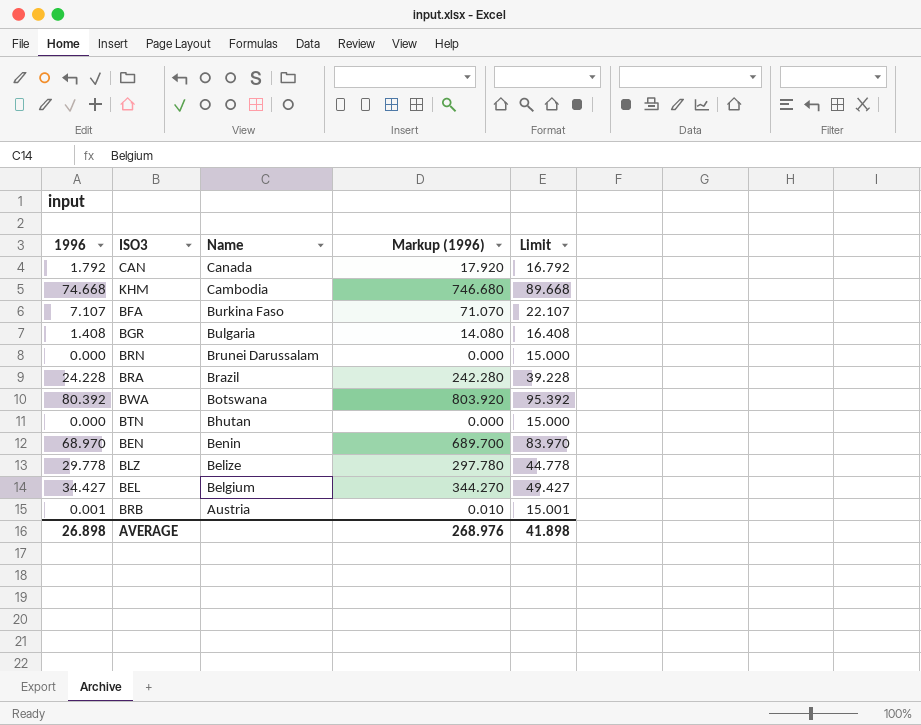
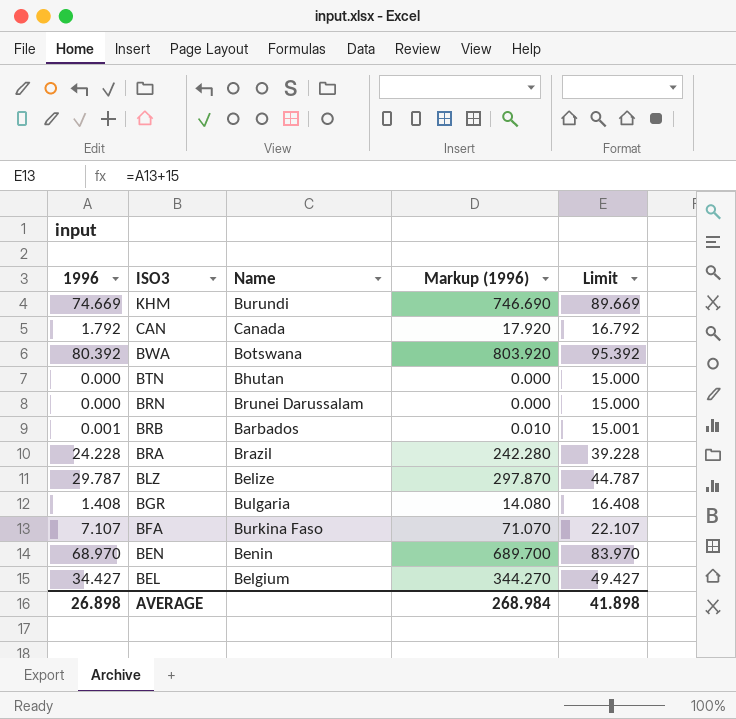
row order: Name descending -> ISO3 descending
KHM | 1996: 74.668 -> 74.669
KHM | Name: Cambodia -> Burundi
KHM | Markup (1996): 746.680 -> 746.690
KHM | Limit: 89.668 -> 89.669
BRB | Name: Austria -> Barbados
BLZ | 1996: 29.778 -> 29.787
BLZ | Markup (1996): 297.780 -> 297.870
BLZ | Limit: 44.778 -> 44.787
AVERAGE | Markup (1996): 268.976 -> 268.984

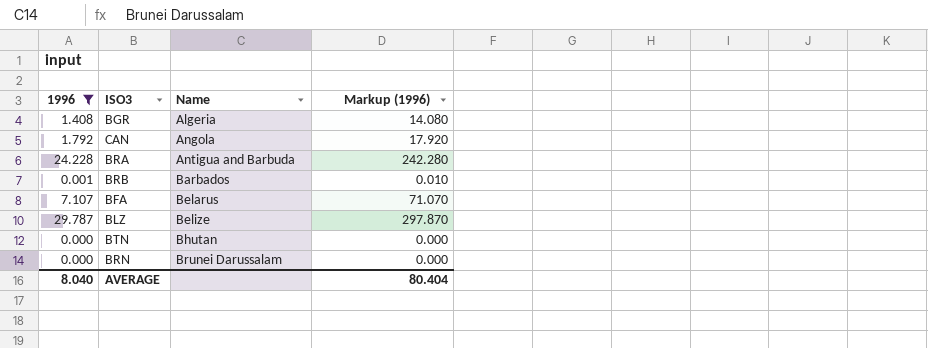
filter: none -> 1996 <= 29.787
row order: ISO3 descending -> Name ascending
column Limit | formula: [1996] + 15 -> none
BGR | Name: Bulgaria -> Algeria
CAN | Name: Canada -> Angola
BRA | Name: Brazil -> Antigua and Barbuda
BFA | Name: Burkina Faso -> Belarus
AVERAGE | 1996: 26.898 -> 8.040
AVERAGE | Markup (1996): 268.984 -> 80.404

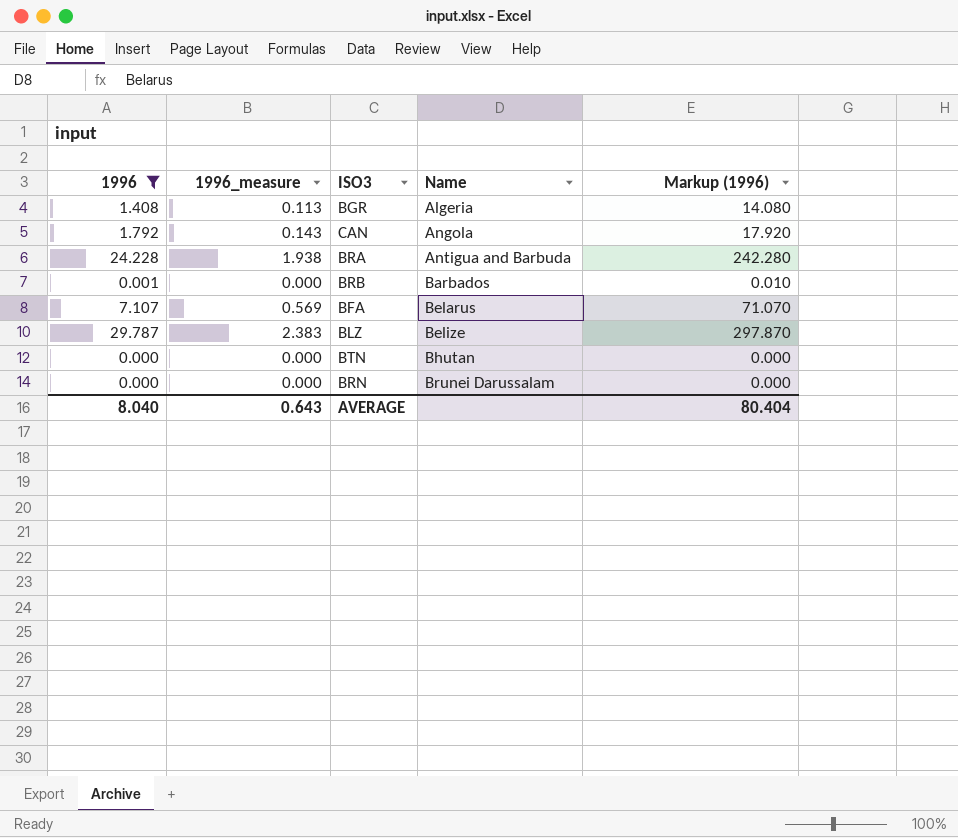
column 1996_measure | formula: none -> [1996] * 0.08

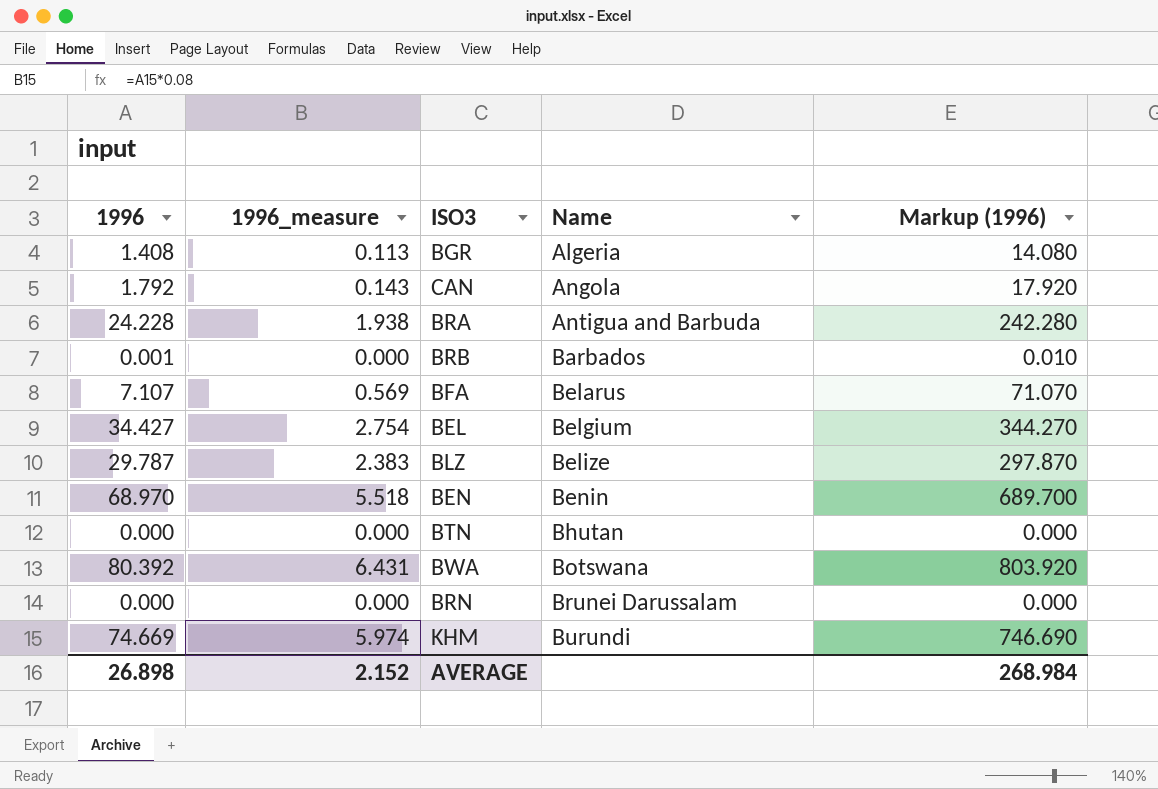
filter: 1996 <= 29.787 -> none
AVERAGE | 1996: 8.040 -> 26.898
AVERAGE | 1996_measure: 0.643 -> 2.152
AVERAGE | Markup (1996): 80.404 -> 268.984

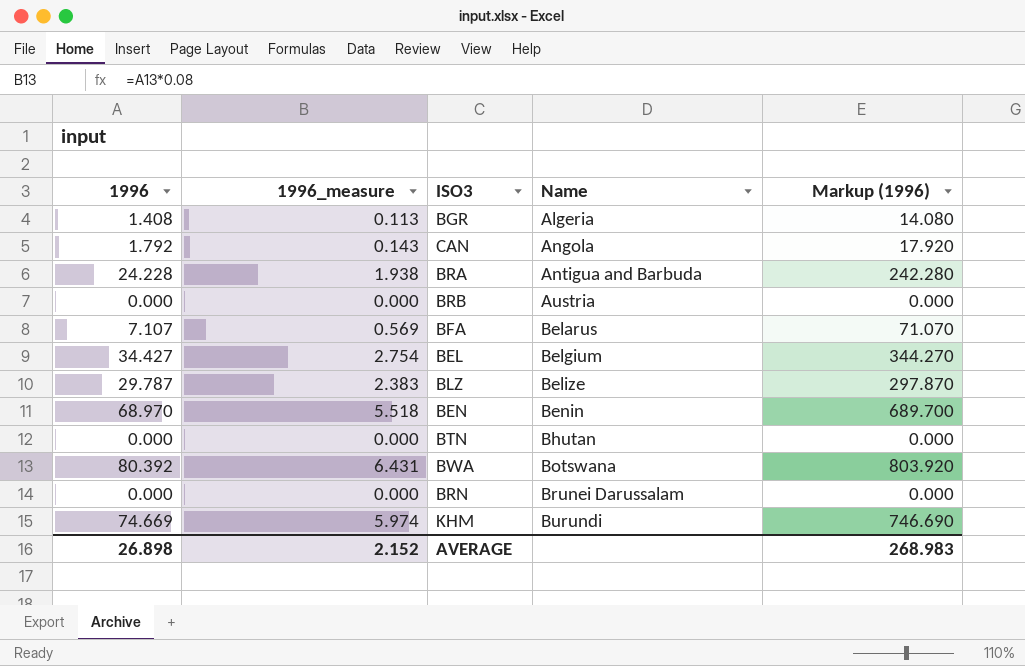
BRB | 1996: 0.001 -> 0.000
BRB | Name: Barbados -> Austria
BRB | Markup (1996): 0.010 -> 0.000
AVERAGE | Markup (1996): 268.984 -> 268.983

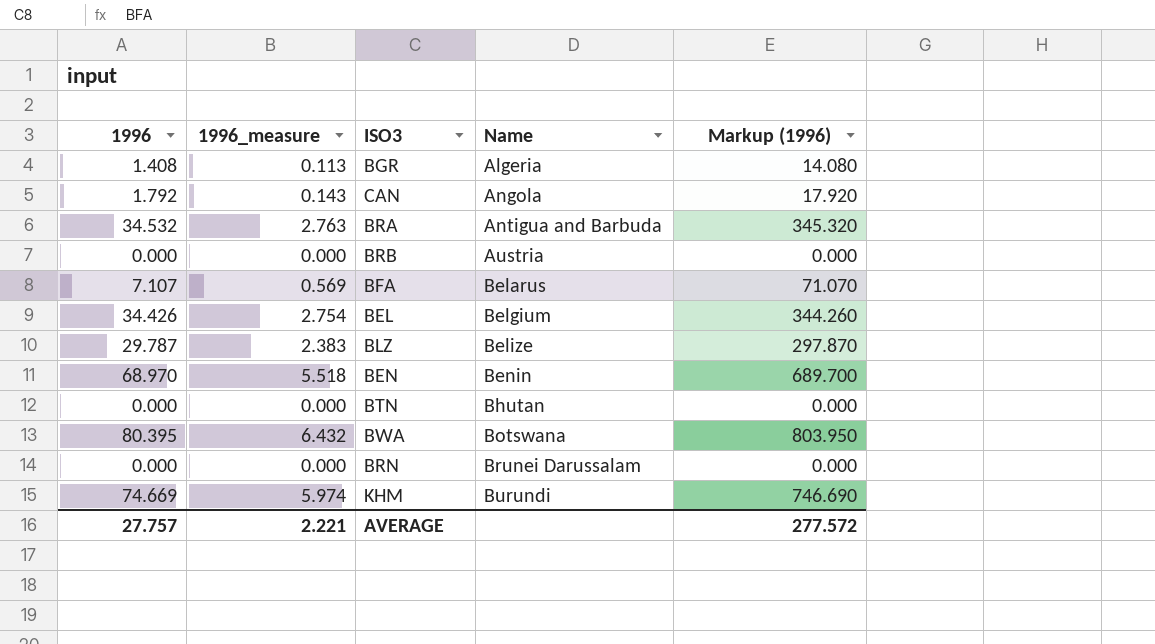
BRA | 1996: 24.228 -> 34.532
BRA | 1996_measure: 1.938 -> 2.763
BRA | Markup (1996): 242.280 -> 345.320
BEL | 1996: 34.427 -> 34.426
BEL | Markup (1996): 344.270 -> 344.260
BWA | 1996: 80.392 -> 80.395
BWA | 1996_measure: 6.431 -> 6.432
BWA | Markup (1996): 803.920 -> 803.950
AVERAGE | 1996: 26.898 -> 27.757
AVERAGE | 1996_measure: 2.152 -> 2.221
AVERAGE | Markup (1996): 268.983 -> 277.572

